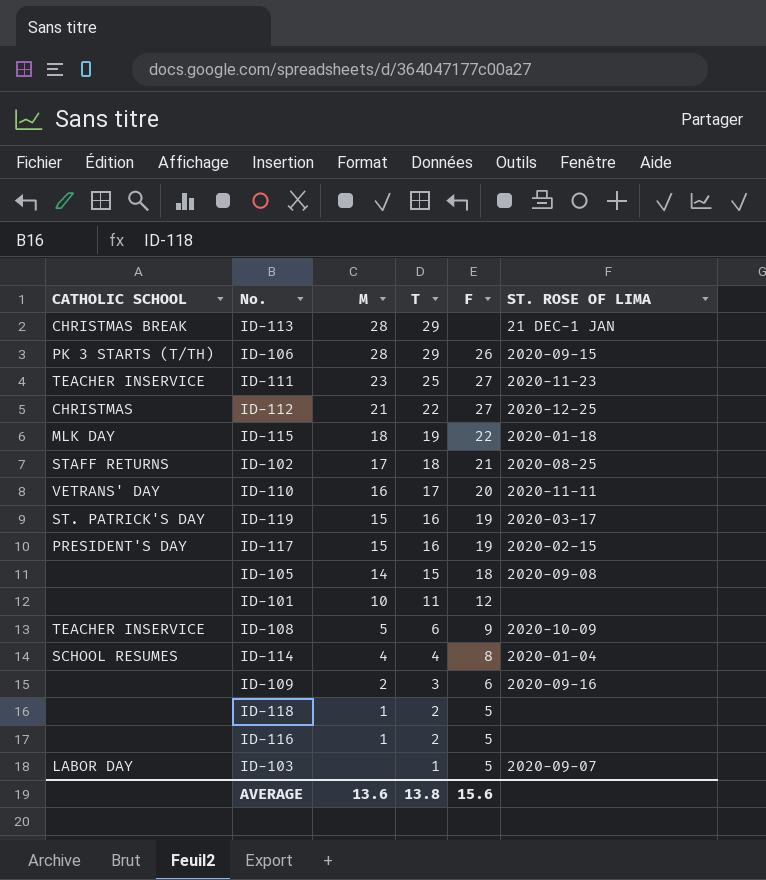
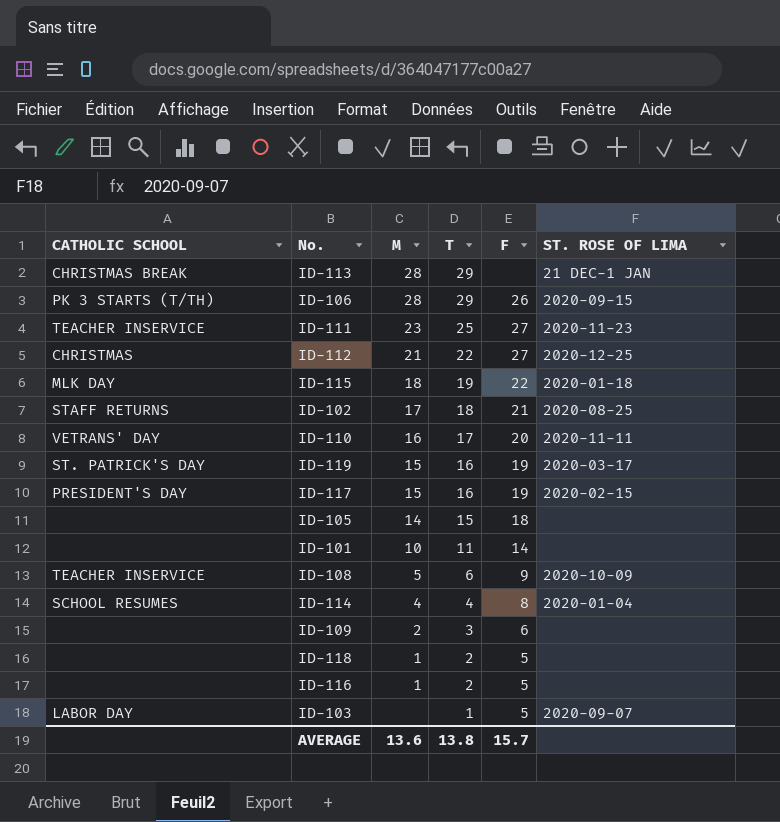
ID-105 | ST. ROSE OF LIMA: 2020-09-08 -> none
ID-101 | F: 12 -> 14
ID-109 | ST. ROSE OF LIMA: 2020-09-16 -> none
AVERAGE | F: 15.6 -> 15.7

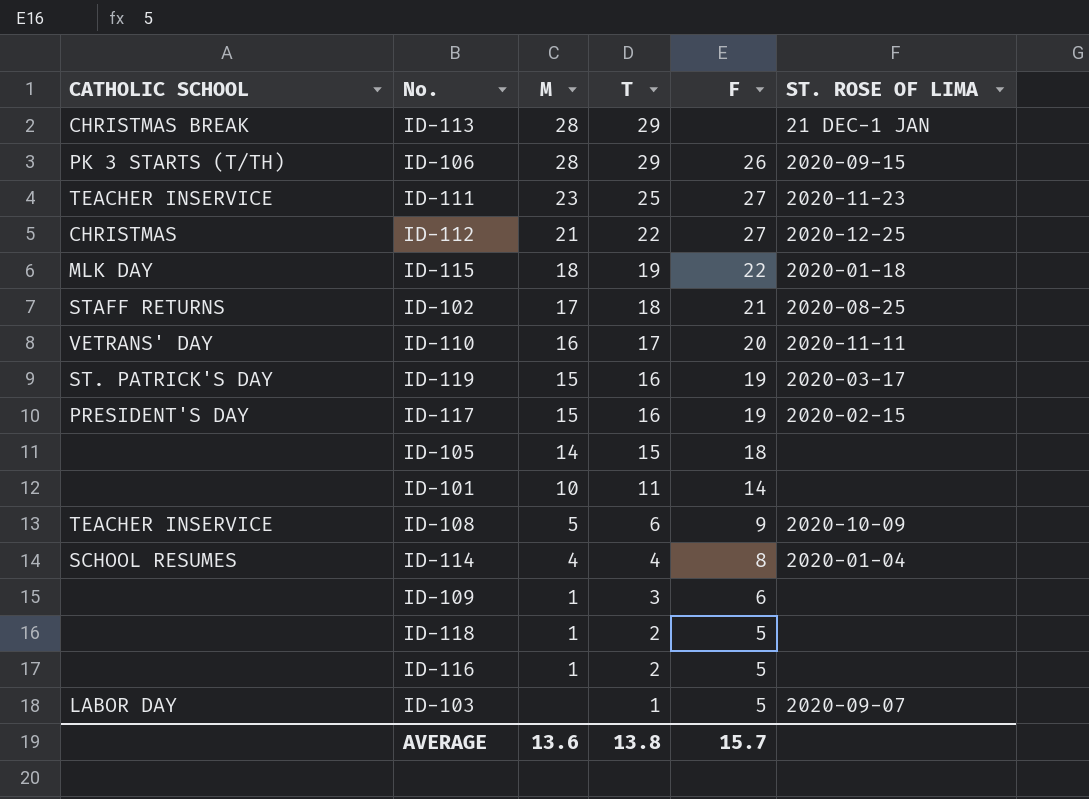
ID-109 | M: 2 -> 1

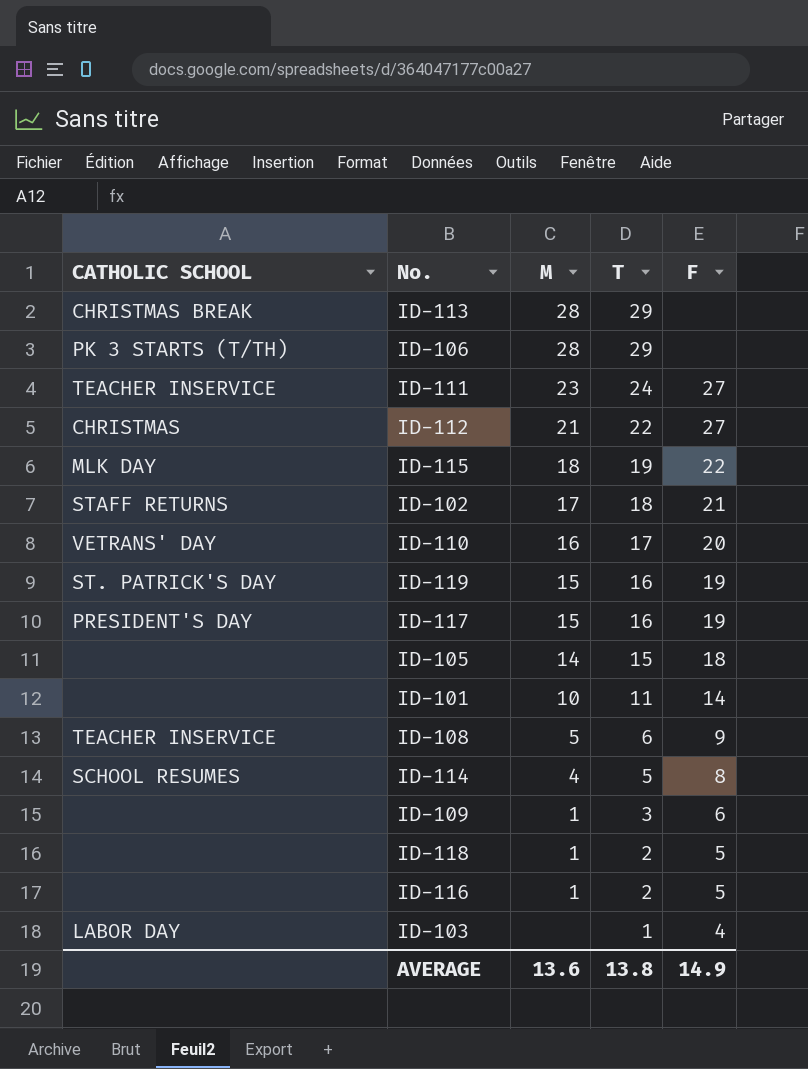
column ST. ROSE OF LIMA | position: 6 -> none
ID-106 | F: 26 -> none
ID-111 | T: 25 -> 24
ID-114 | T: 4 -> 5
ID-103 | F: 5 -> 4
AVERAGE | F: 15.7 -> 14.9

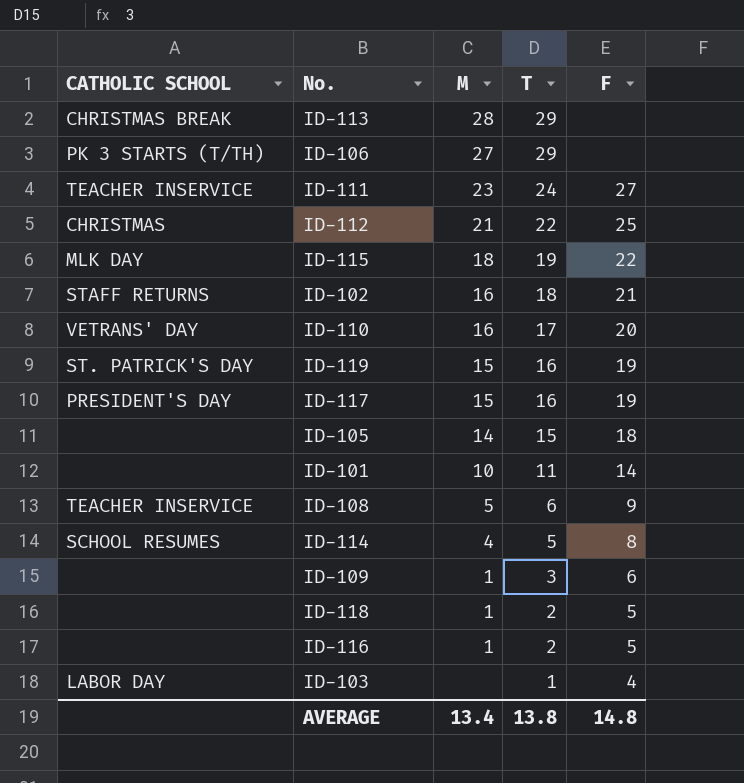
ID-106 | M: 28 -> 27
ID-112 | F: 27 -> 25
ID-102 | M: 17 -> 16
AVERAGE | M: 13.6 -> 13.4
AVERAGE | F: 14.9 -> 14.8

